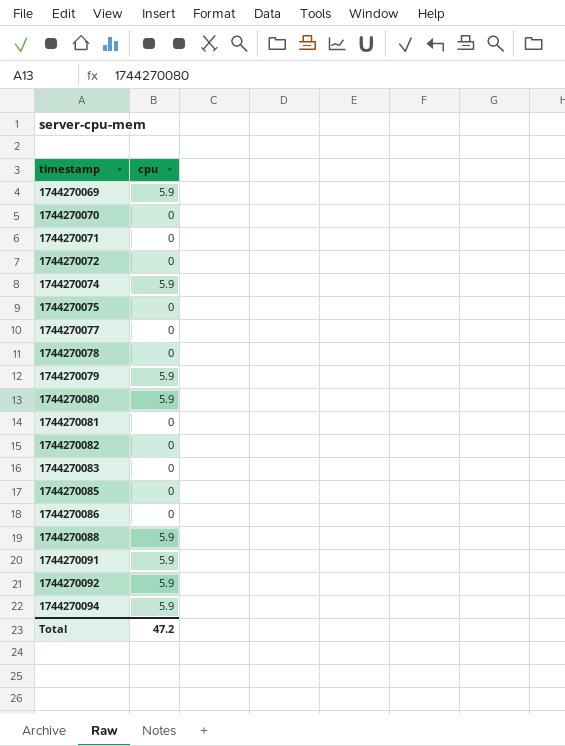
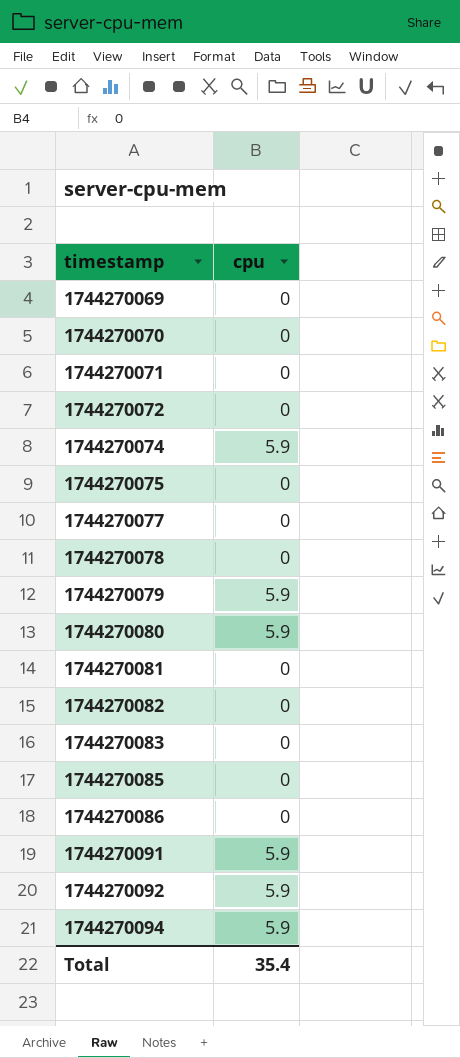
row 1744270088: 5.9 -> none
1744270069 | cpu: 5.9 -> 0
Total | cpu: 47.2 -> 35.4

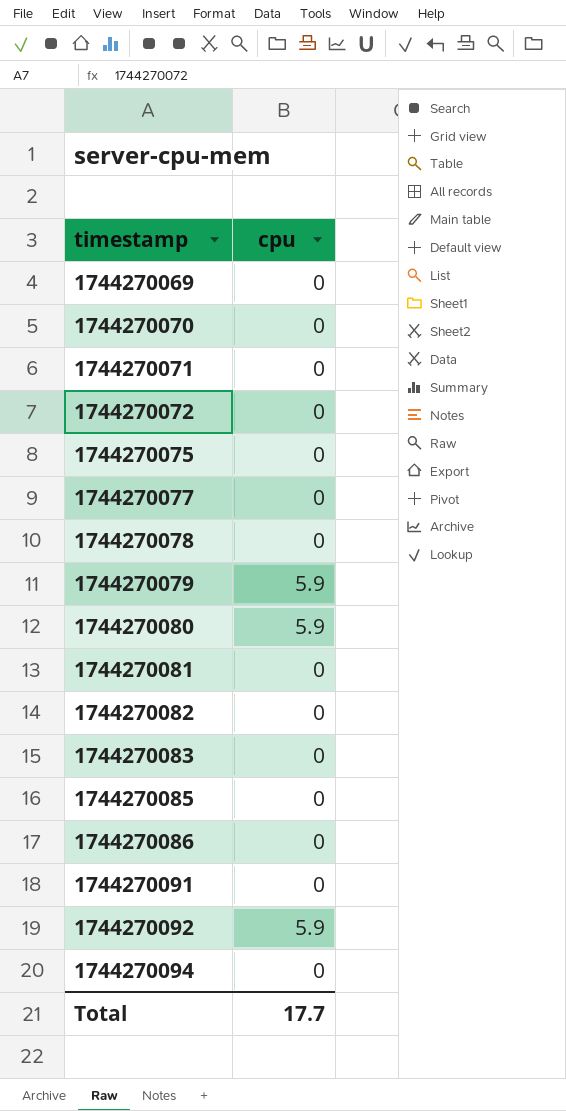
row 1744270074: 5.9 -> none
1744270091 | cpu: 5.9 -> 0
1744270094 | cpu: 5.9 -> 0
Total | cpu: 35.4 -> 17.7

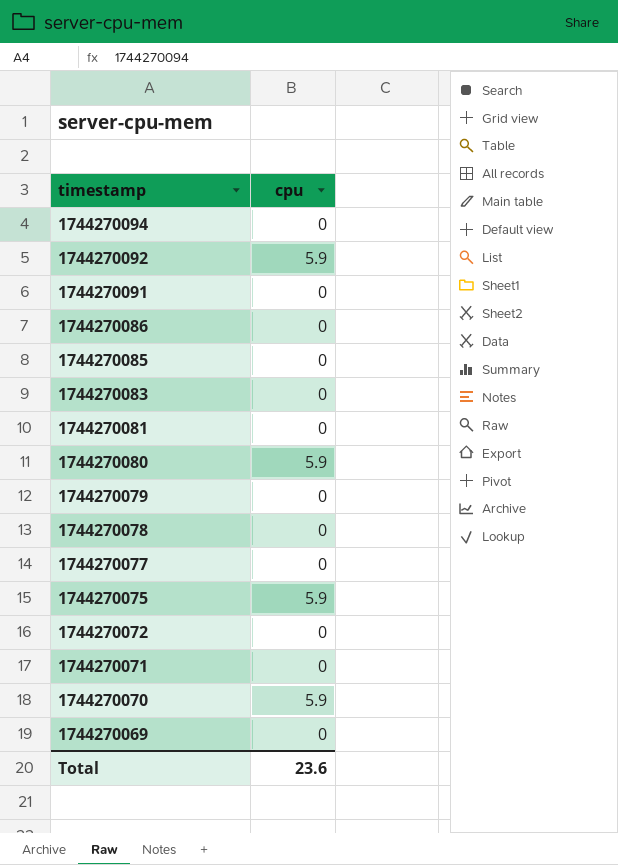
row order: timestamp ascending -> timestamp descending
row 1744270082: 0 -> none
1744270079 | cpu: 5.9 -> 0
1744270075 | cpu: 0 -> 5.9
1744270070 | cpu: 0 -> 5.9
Total | cpu: 17.7 -> 23.6

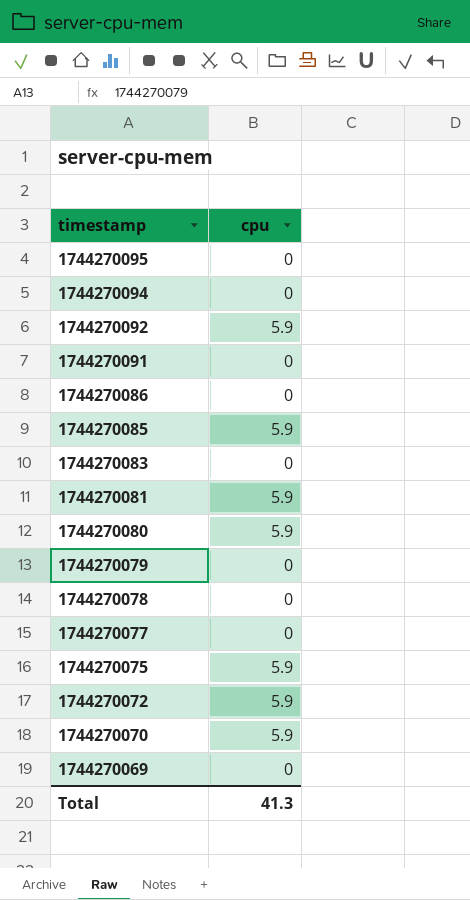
row 1744270071: 0 -> none
row 1744270095: none -> 0
1744270085 | cpu: 0 -> 5.9
1744270081 | cpu: 0 -> 5.9
1744270072 | cpu: 0 -> 5.9
Total | cpu: 23.6 -> 41.3

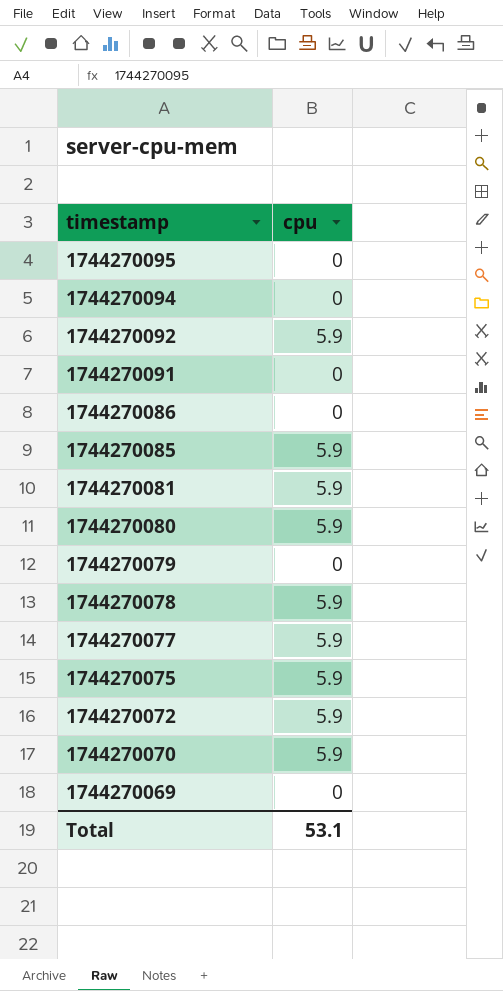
row 1744270083: 0 -> none
1744270078 | cpu: 0 -> 5.9
1744270077 | cpu: 0 -> 5.9
Total | cpu: 41.3 -> 53.1

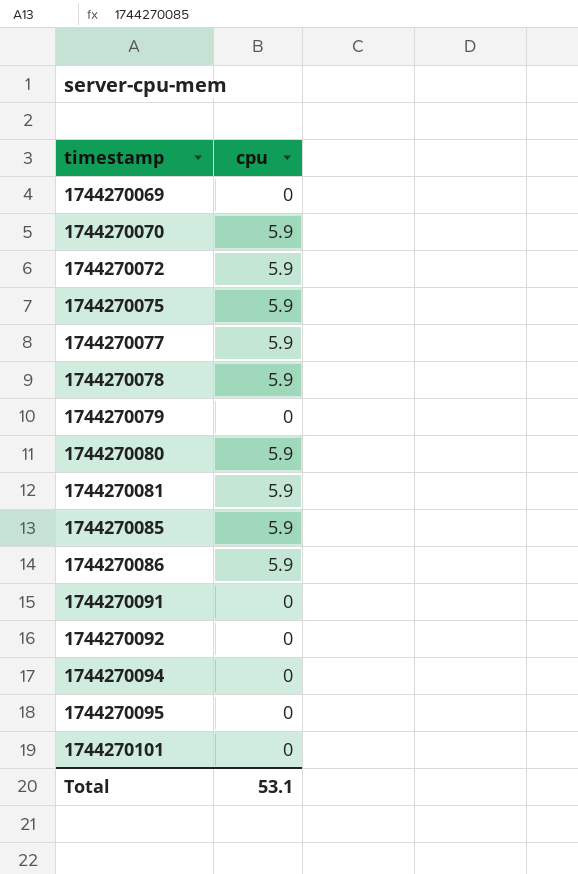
row order: timestamp descending -> timestamp ascending
1744270086 | cpu: 0 -> 5.9
1744270092 | cpu: 5.9 -> 0
row 1744270101: none -> 0

